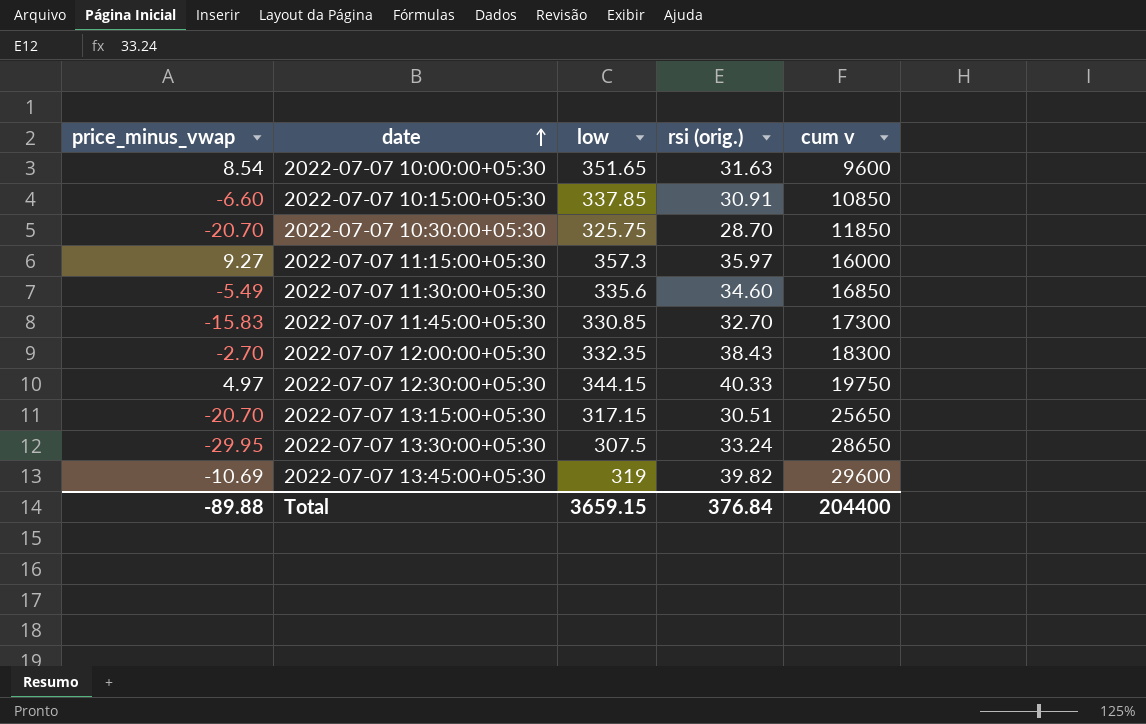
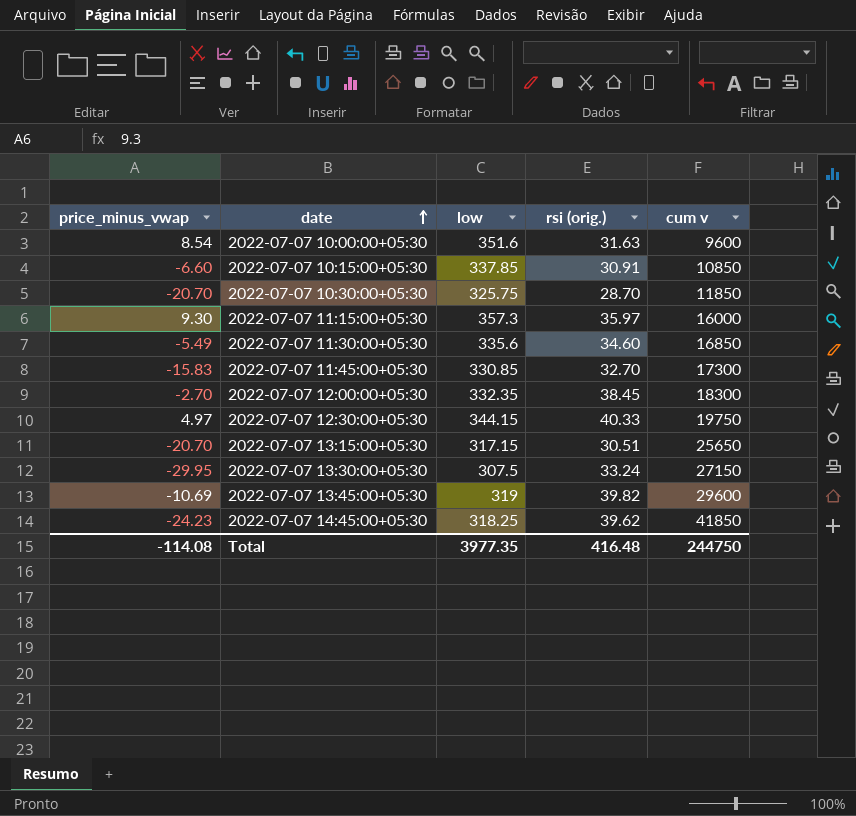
2022-07-07 10:00:00+05:30 | low: 351.65 -> 351.6
2022-07-07 11:15:00+05:30 | price_minus_vwap: 9.27 -> 9.30
2022-07-07 12:00:00+05:30 | rsi (orig.): 38.43 -> 38.45
2022-07-07 13:30:00+05:30 | cum v: 28650 -> 27150
row 2022-07-07 14:45:00+05:30: none -> -24.23 | 318.25 | 39.62 | 41850
Total | price_minus_vwap: -89.88 -> -114.08
Total | low: 3659.15 -> 3977.35
Total | rsi (orig.): 376.84 -> 416.48
Total | cum v: 204400 -> 244750

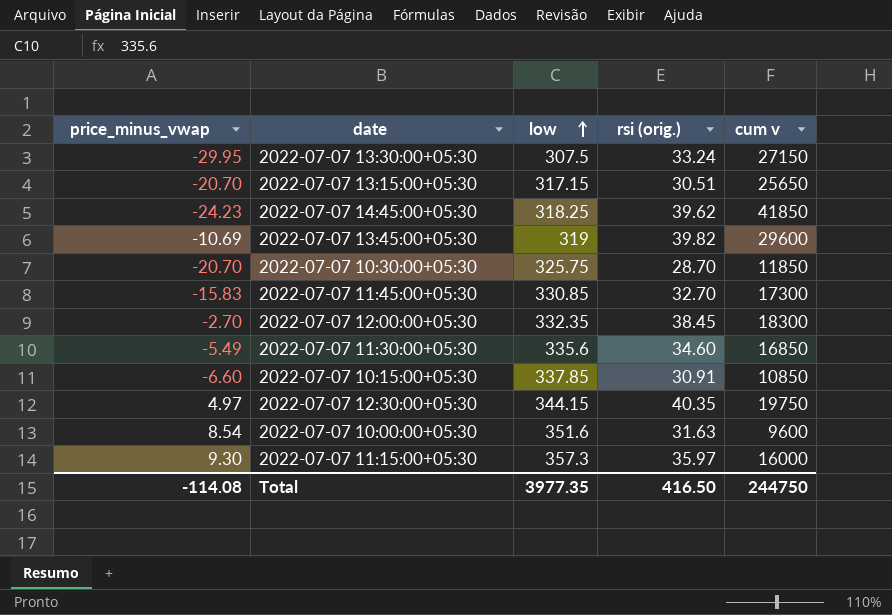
row order: date ascending -> low ascending
2022-07-07 12:30:00+05:30 | rsi (orig.): 40.33 -> 40.35
Total | rsi (orig.): 416.48 -> 416.50

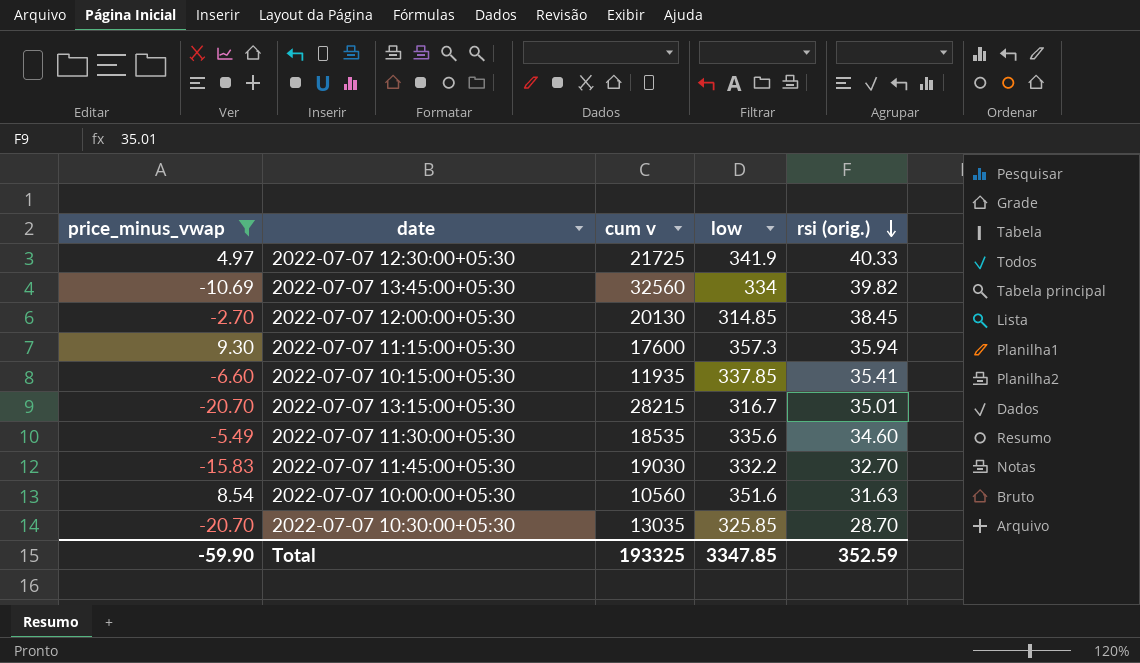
filter: none -> price_minus_vwap >= -20.70
row order: low ascending -> rsi (orig.) descending
column cum v | position: 5 -> 3
2022-07-07 12:30:00+05:30 | cum v: 19750 -> 21725
2022-07-07 12:30:00+05:30 | low: 344.15 -> 341.9
2022-07-07 12:30:00+05:30 | rsi (orig.): 40.35 -> 40.33
2022-07-07 13:45:00+05:30 | cum v: 29600 -> 32560
2022-07-07 13:45:00+05:30 | low: 319 -> 334
2022-07-07 12:00:00+05:30 | cum v: 18300 -> 20130
2022-07-07 12:00:00+05:30 | low: 332.35 -> 314.85
2022-07-07 11:15:00+05:30 | cum v: 16000 -> 17600
2022-07-07 11:15:00+05:30 | rsi (orig.): 35.97 -> 35.94
2022-07-07 10:15:00+05:30 | cum v: 10850 -> 11935
2022-07-07 10:15:00+05:30 | rsi (orig.): 30.91 -> 35.41
2022-07-07 13:15:00+05:30 | cum v: 25650 -> 28215
2022-07-07 13:15:00+05:30 | low: 317.15 -> 316.7
2022-07-07 13:15:00+05:30 | rsi (orig.): 30.51 -> 35.01
2022-07-07 11:30:00+05:30 | cum v: 16850 -> 18535
2022-07-07 11:45:00+05:30 | cum v: 17300 -> 19030
2022-07-07 11:45:00+05:30 | low: 330.85 -> 332.2
2022-07-07 10:00:00+05:30 | cum v: 9600 -> 10560
2022-07-07 10:30:00+05:30 | cum v: 11850 -> 13035
2022-07-07 10:30:00+05:30 | low: 325.75 -> 325.85
Total | price_minus_vwap: -114.08 -> -59.90
Total | cum v: 244750 -> 193325
Total | low: 3977.35 -> 3347.85
Total | rsi (orig.): 416.50 -> 352.59

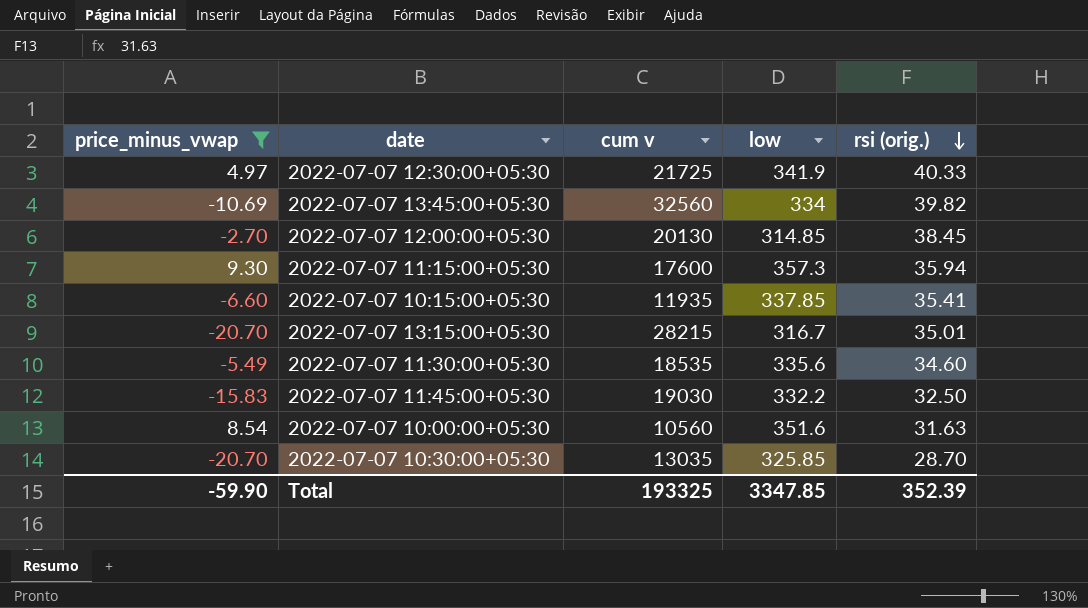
2022-07-07 11:45:00+05:30 | rsi (orig.): 32.70 -> 32.50
Total | rsi (orig.): 352.59 -> 352.39

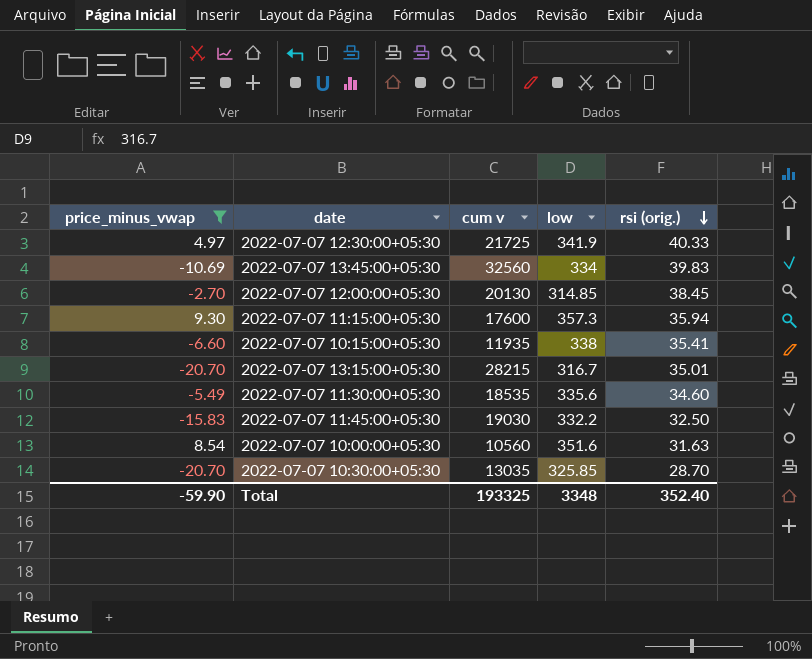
2022-07-07 13:45:00+05:30 | rsi (orig.): 39.82 -> 39.83
2022-07-07 10:15:00+05:30 | low: 337.85 -> 338
Total | low: 3347.85 -> 3348
Total | rsi (orig.): 352.39 -> 352.40

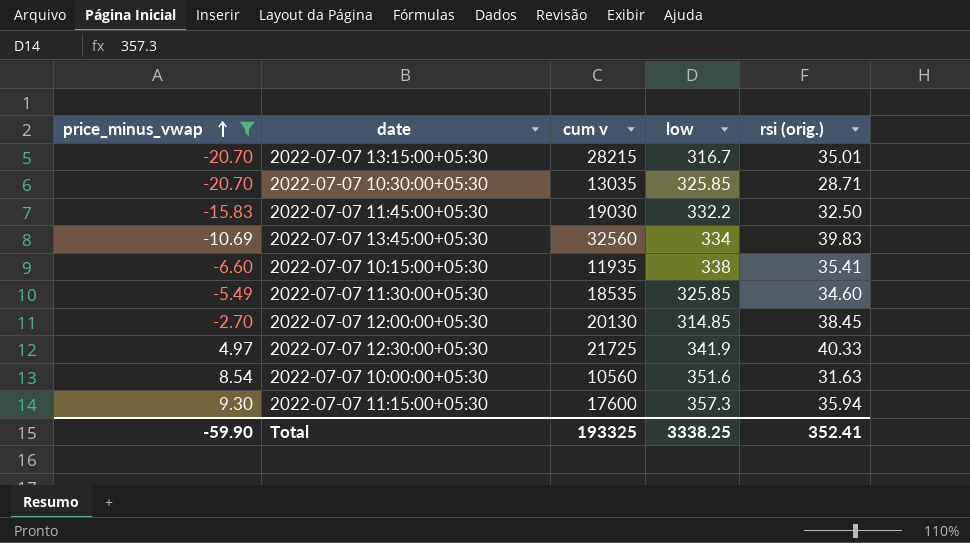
row order: rsi (orig.) descending -> price_minus_vwap ascending
2022-07-07 10:30:00+05:30 | rsi (orig.): 28.70 -> 28.71
2022-07-07 11:30:00+05:30 | low: 335.6 -> 325.85
Total | low: 3348 -> 3338.25
Total | rsi (orig.): 352.40 -> 352.41

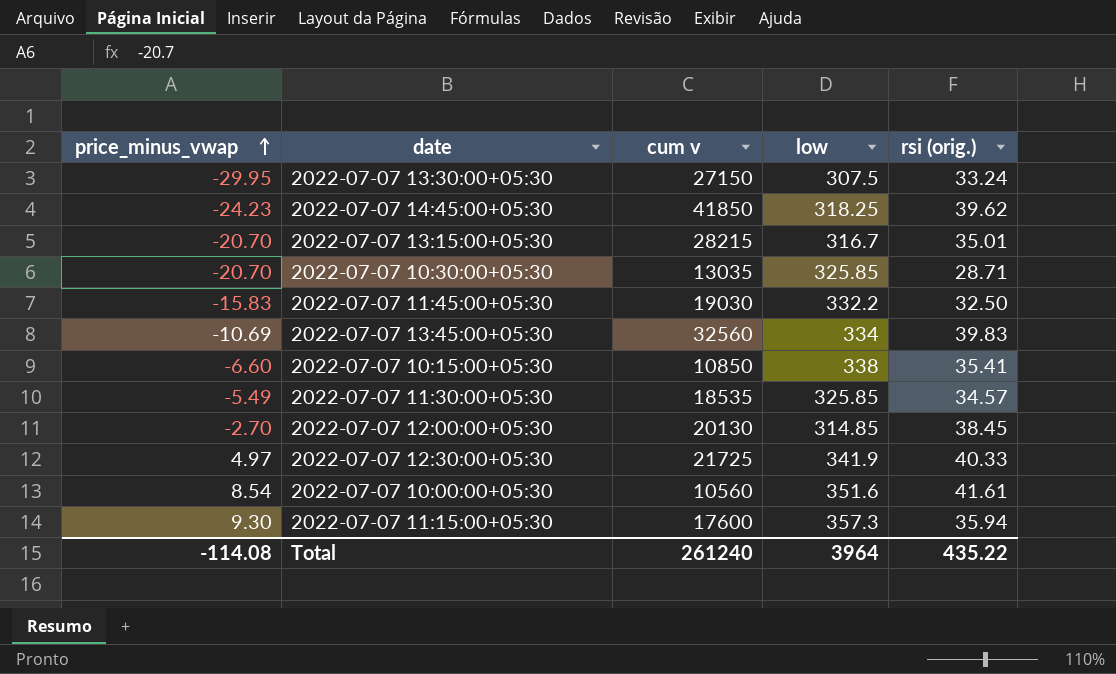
filter: price_minus_vwap >= -20.70 -> none
2022-07-07 10:15:00+05:30 | cum v: 11935 -> 10850
2022-07-07 11:30:00+05:30 | rsi (orig.): 34.60 -> 34.57
2022-07-07 10:00:00+05:30 | rsi (orig.): 31.63 -> 41.61
Total | price_minus_vwap: -59.90 -> -114.08
Total | cum v: 193325 -> 261240
Total | low: 3338.25 -> 3964
Total | rsi (orig.): 352.41 -> 435.22

